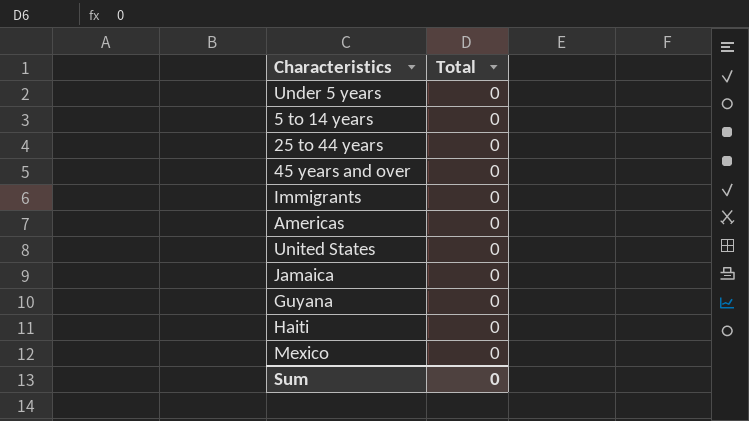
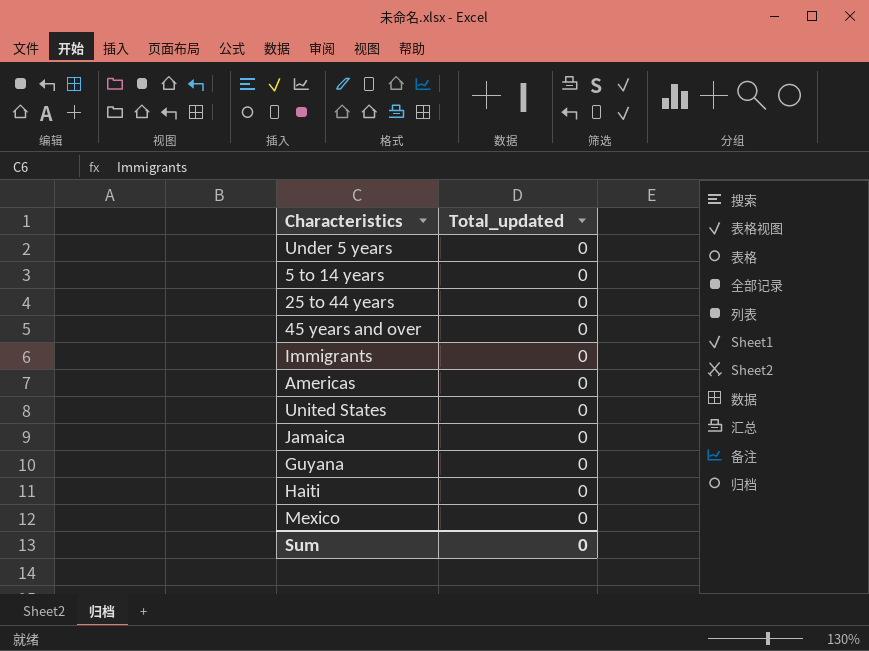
column name: Total -> Total_updated

